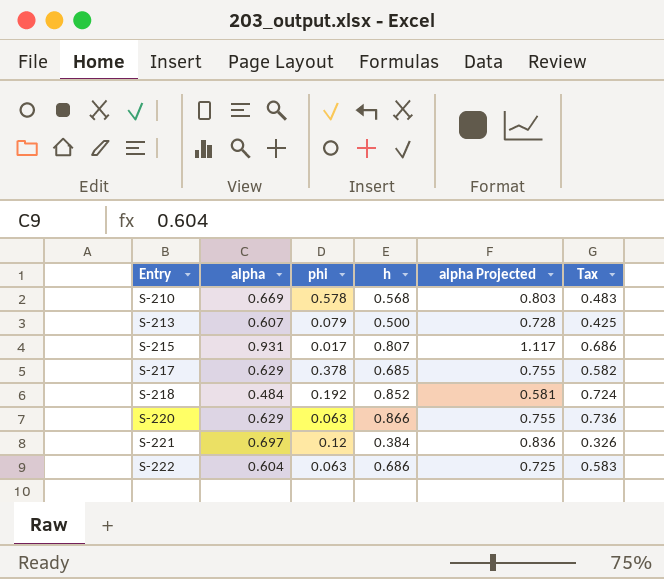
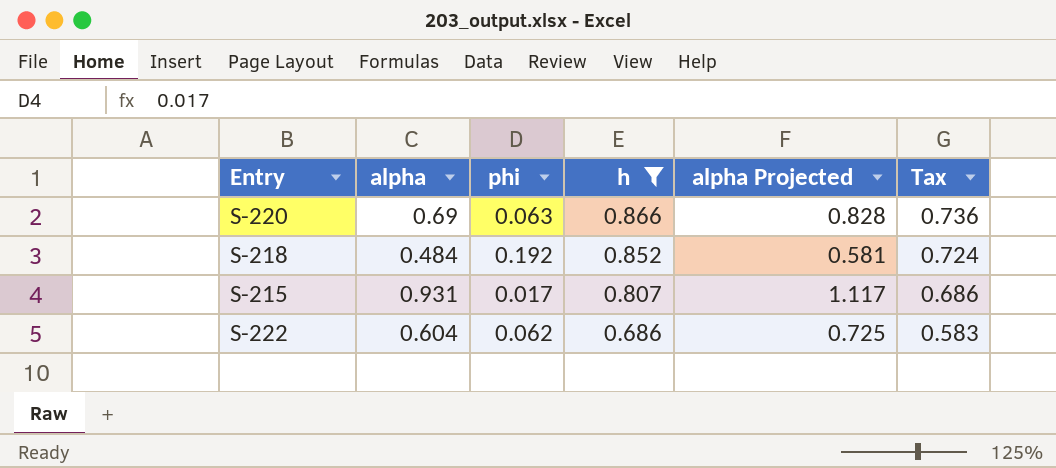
filter: none -> h >= 0.686
row order: Entry ascending -> h descending
S-220 | alpha: 0.629 -> 0.69
S-220 | alpha Projected: 0.755 -> 0.828
S-222 | phi: 0.063 -> 0.062

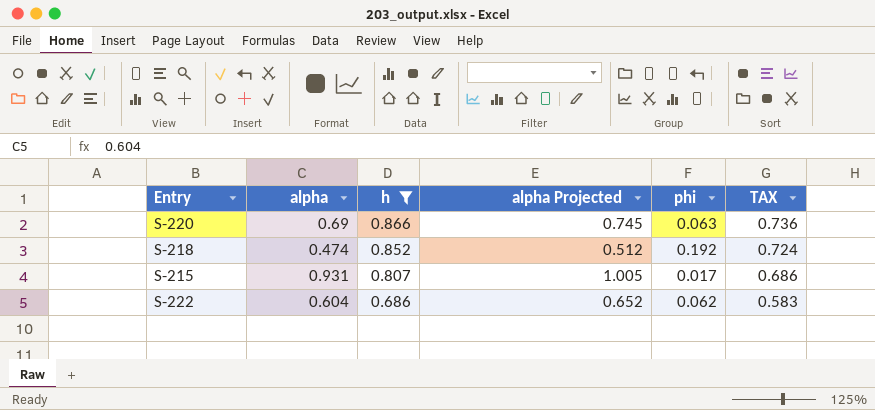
column alpha Projected | formula: [alpha] * 1.2 -> [alpha] * 1.08
column phi | position: 3 -> 5
column name: Tax -> TAX
S-218 | alpha: 0.484 -> 0.474

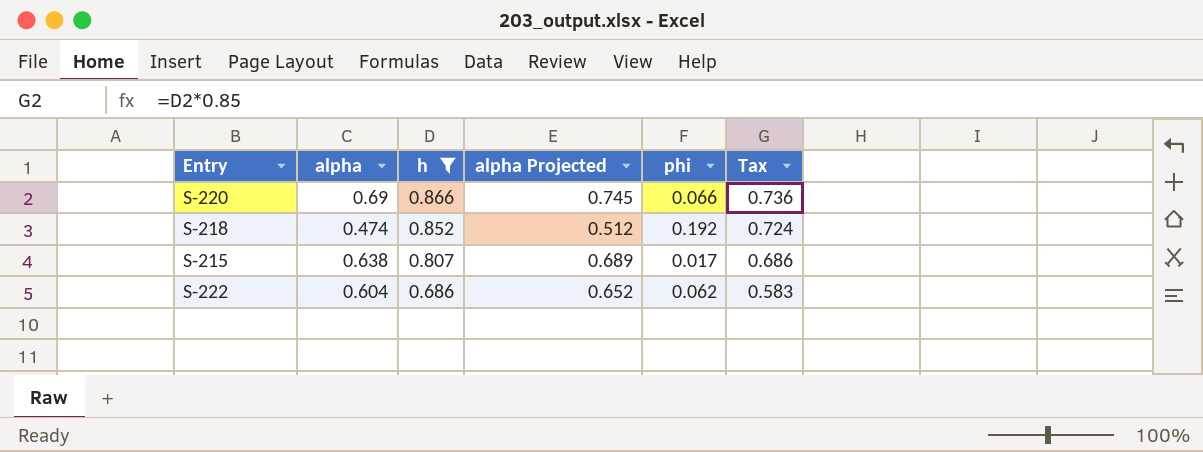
column name: TAX -> Tax
S-220 | phi: 0.063 -> 0.066
S-215 | alpha: 0.931 -> 0.638
S-215 | alpha Projected: 1.005 -> 0.689

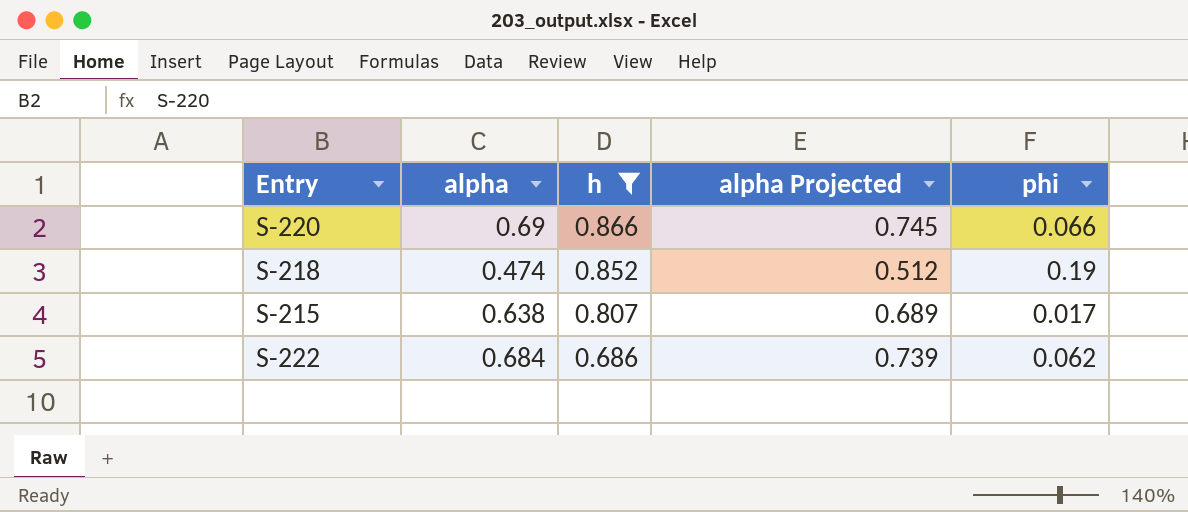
column Tax | formula: [h] * 0.85 -> none
S-218 | phi: 0.192 -> 0.19
S-222 | alpha: 0.604 -> 0.684
S-222 | alpha Projected: 0.652 -> 0.739

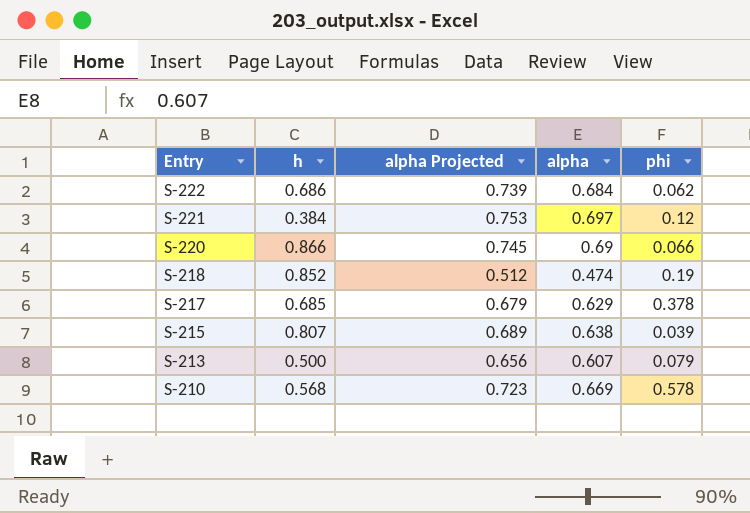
filter: h >= 0.686 -> none
row order: h descending -> Entry descending
column alpha | position: 2 -> 4
S-215 | phi: 0.017 -> 0.039

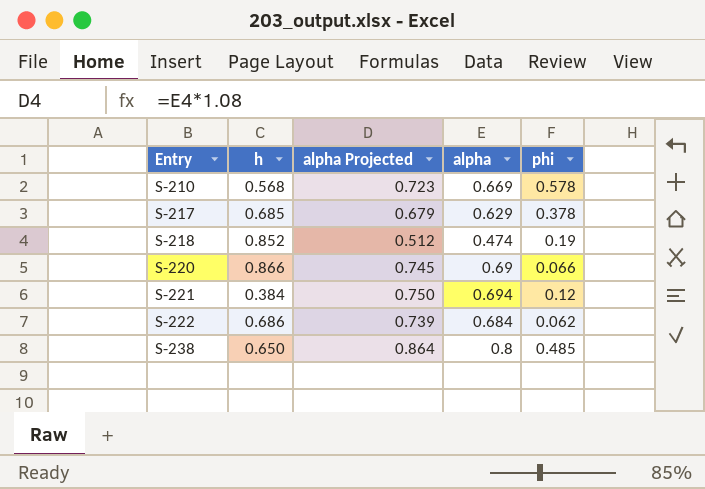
row order: Entry descending -> Entry ascending
row S-215: 0.807 | 0.689 | 0.638 | 0.039 -> none
row S-213: 0.500 | 0.656 | 0.607 | 0.079 -> none
S-221 | alpha Projected: 0.753 -> 0.750
S-221 | alpha: 0.697 -> 0.694
row S-238: none -> 0.650 | 0.864 | 0.8 | 0.485

